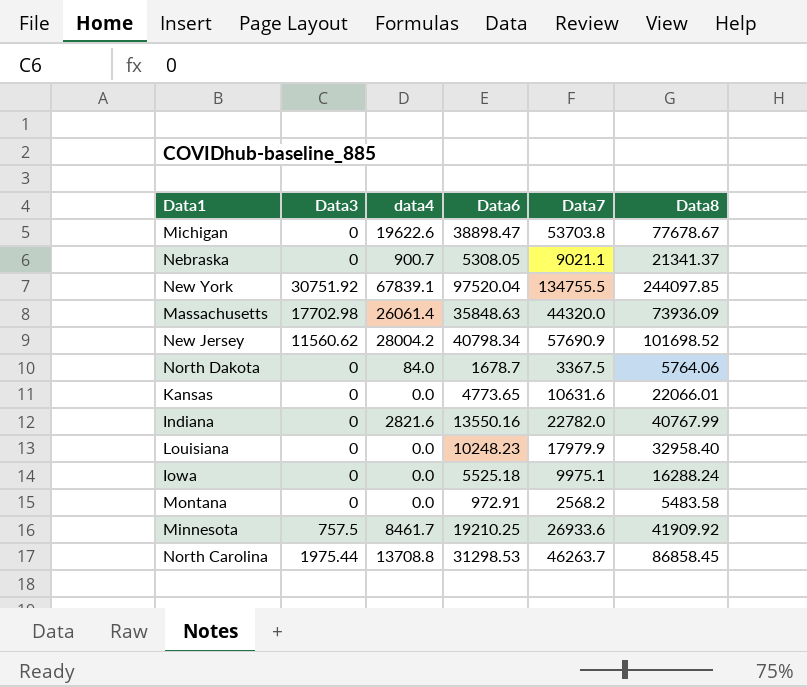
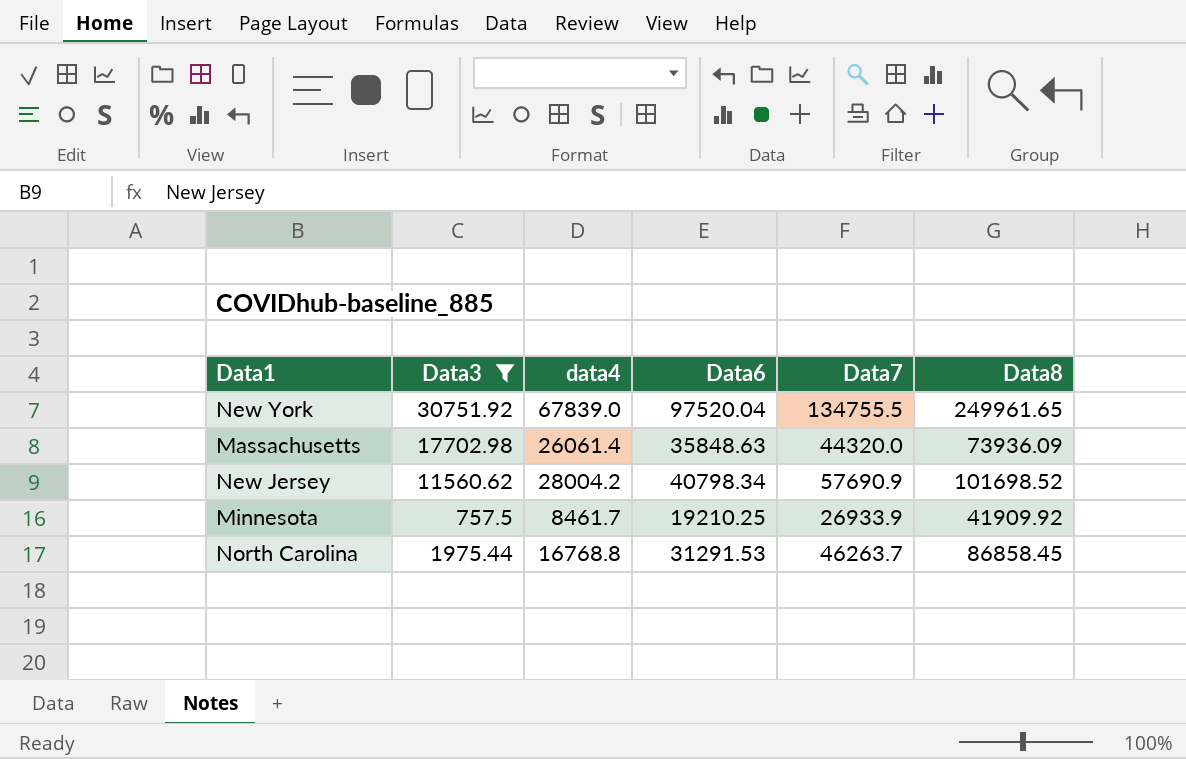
filter: none -> Data3 != 0
New York | data4: 67839.1 -> 67839.0
New York | Data8: 244097.85 -> 249961.65
Minnesota | Data7: 26933.6 -> 26933.9
North Carolina | data4: 13708.8 -> 16768.8
North Carolina | Data6: 31298.53 -> 31291.53

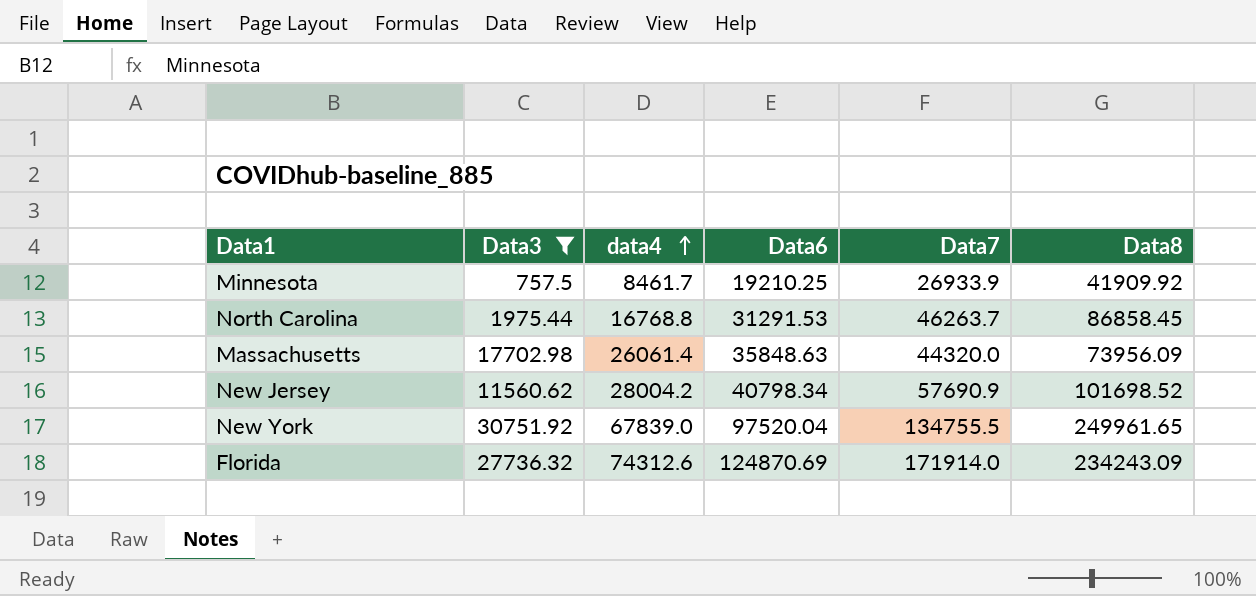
row order: none -> data4 ascending
Massachusetts | Data8: 73936.09 -> 73956.09
row Florida: none -> 27736.32 | 74312.6 | 124870.69 | 171914.0 | 234243.09

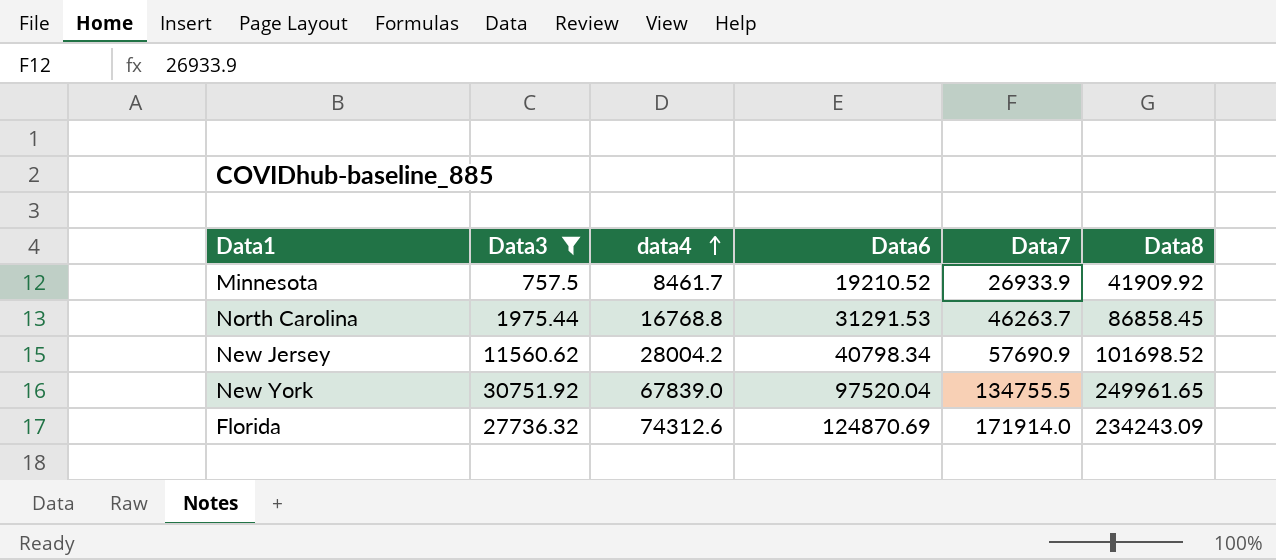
row Massachusetts: 17702.98 | 26061.4 | 35848.63 | 44320.0 | 73956.09 -> none
Minnesota | Data6: 19210.25 -> 19210.52

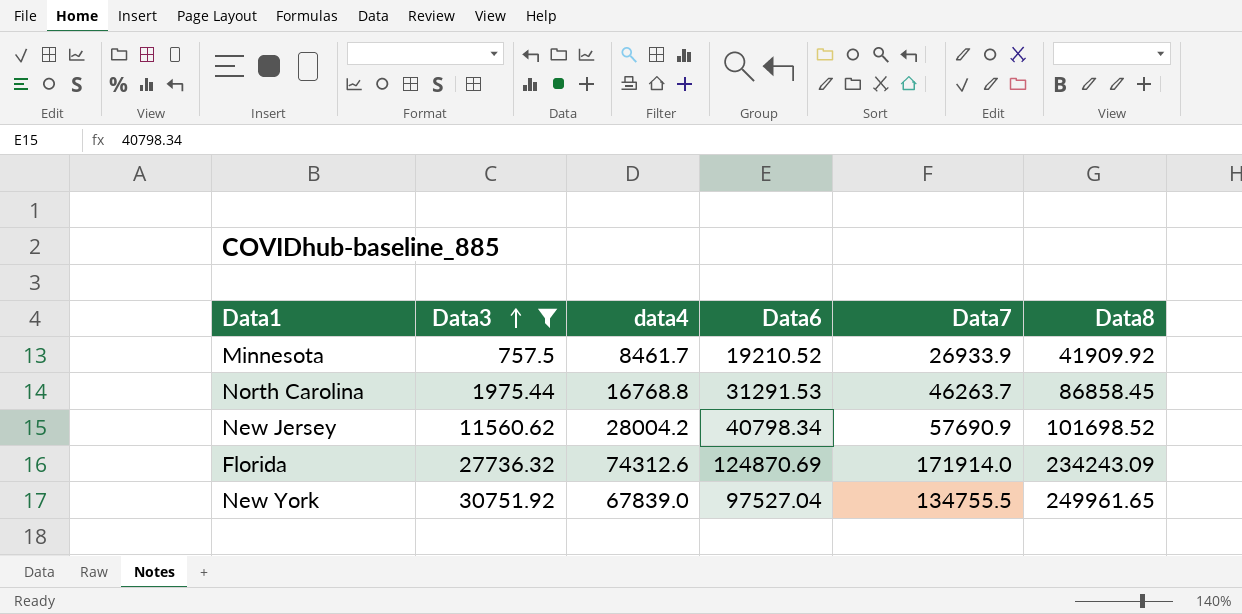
row order: data4 ascending -> Data3 ascending
New York | Data6: 97520.04 -> 97527.04

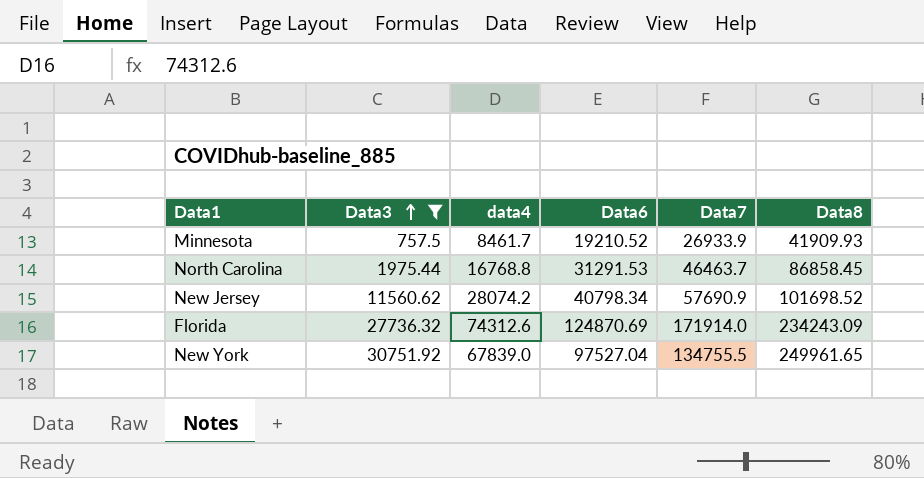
Minnesota | Data8: 41909.92 -> 41909.93
North Carolina | Data7: 46263.7 -> 46463.7
New Jersey | data4: 28004.2 -> 28074.2

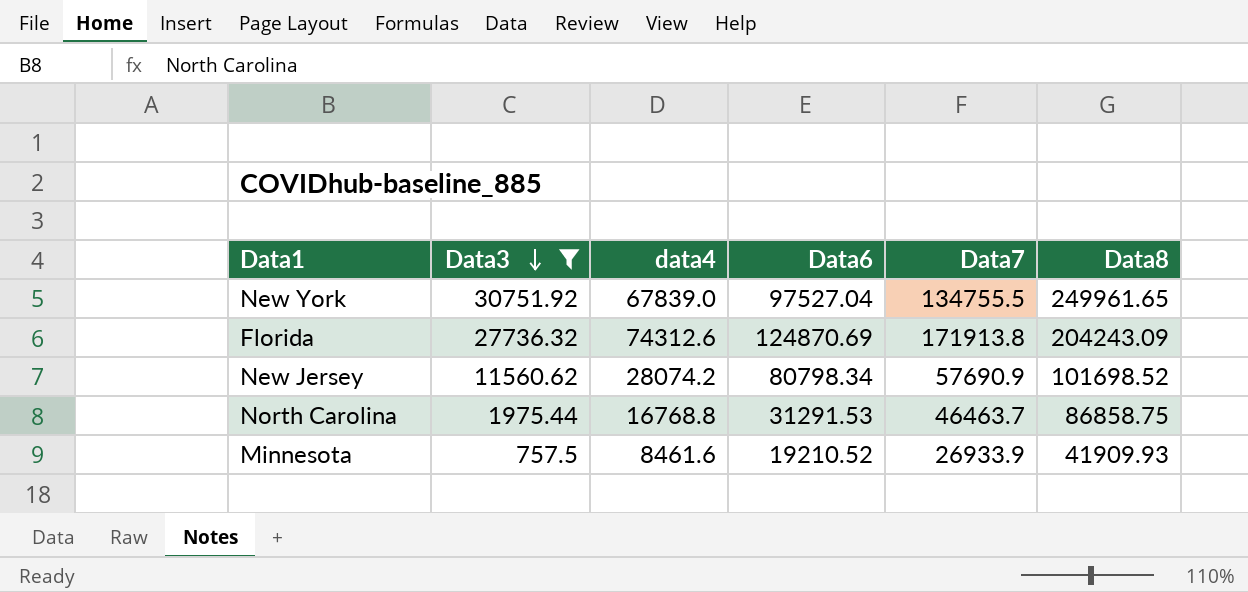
row order: Data3 ascending -> Data3 descending
Florida | Data7: 171914.0 -> 171913.8
Florida | Data8: 234243.09 -> 204243.09
New Jersey | Data6: 40798.34 -> 80798.34
North Carolina | Data8: 86858.45 -> 86858.75
Minnesota | data4: 8461.7 -> 8461.6

